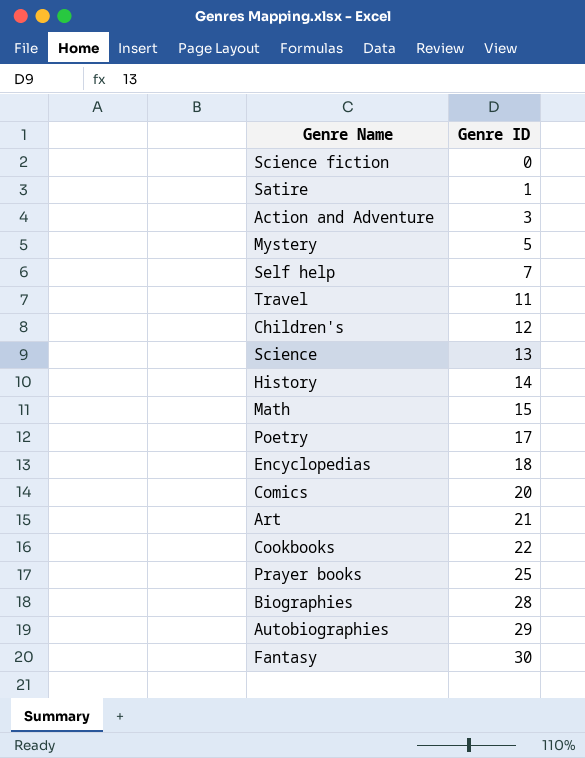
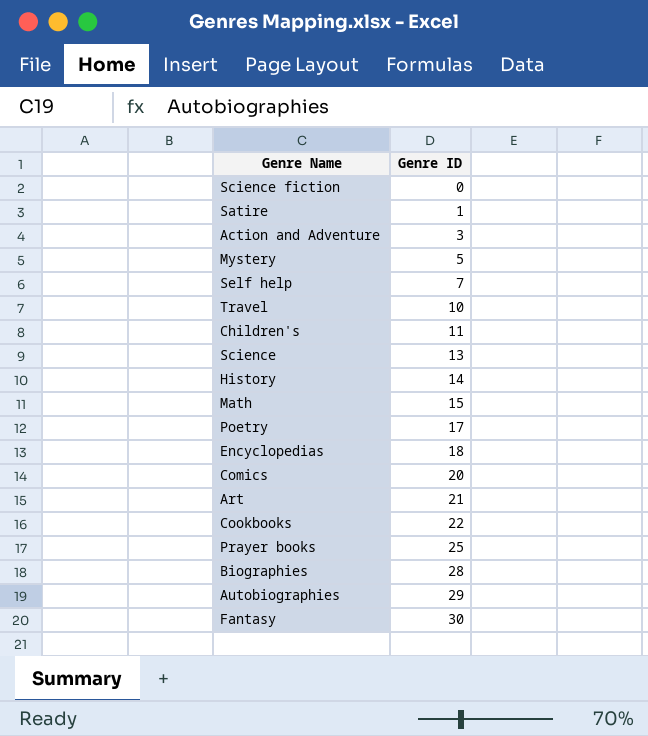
Travel | Genre ID: 11 -> 10
Children's | Genre ID: 12 -> 11

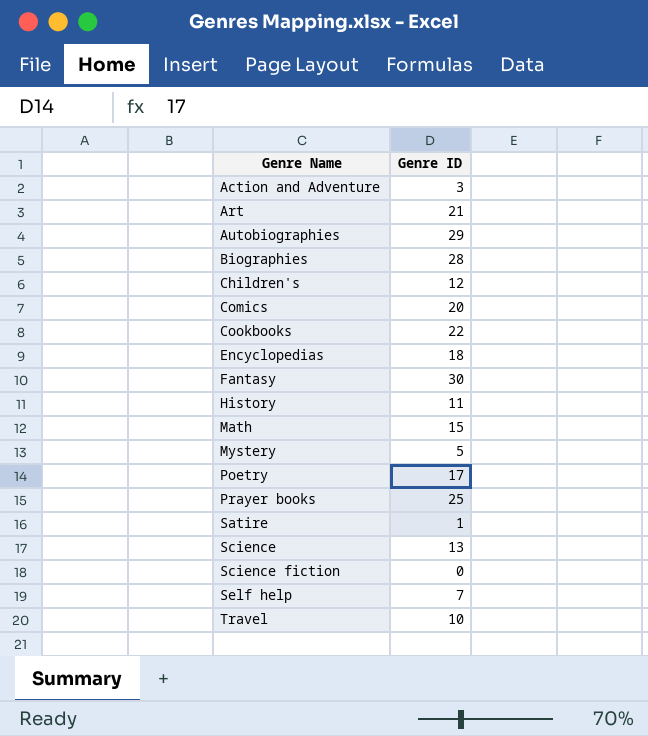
row order: Genre ID ascending -> Genre Name ascending
Children's | Genre ID: 11 -> 12
History | Genre ID: 14 -> 11

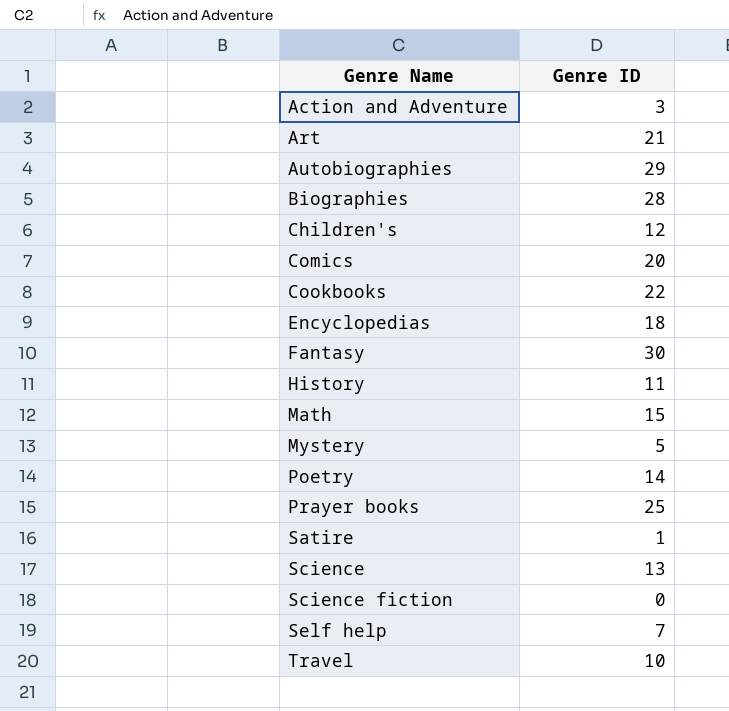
Poetry | Genre ID: 17 -> 14

